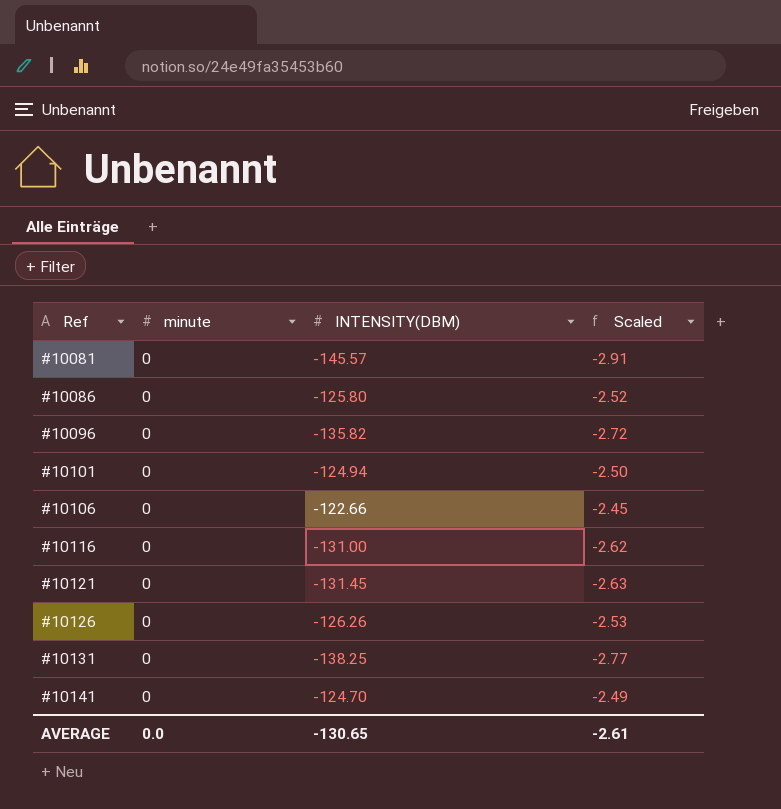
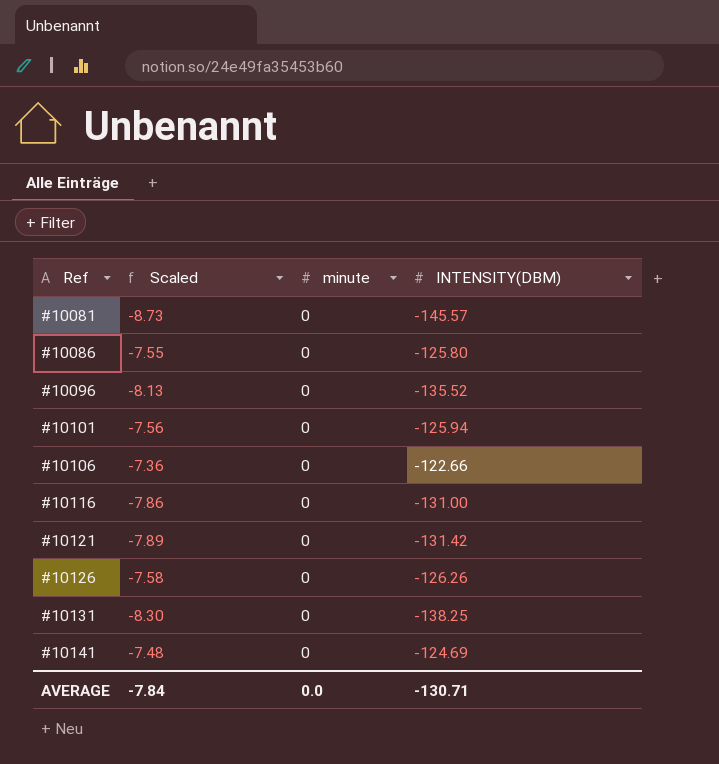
column Scaled | formula: [INTENSITY(DBM)] * 0.02 -> [INTENSITY(DBM)] * 0.06
column Scaled | position: 4 -> 2
#10096 | INTENSITY(DBM): -135.82 -> -135.52
#10101 | INTENSITY(DBM): -124.94 -> -125.94
#10121 | INTENSITY(DBM): -131.45 -> -131.42
#10141 | INTENSITY(DBM): -124.70 -> -124.69
AVERAGE | Scaled: -2.61 -> -7.84
AVERAGE | INTENSITY(DBM): -130.65 -> -130.71

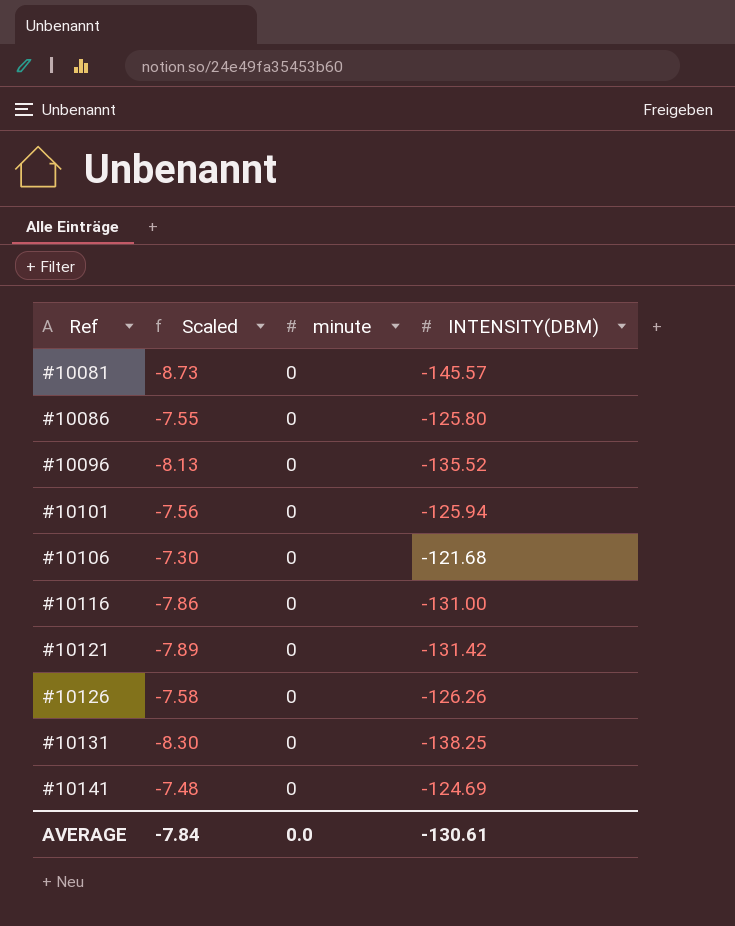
#10106 | Scaled: -7.36 -> -7.30
#10106 | INTENSITY(DBM): -122.66 -> -121.68
AVERAGE | INTENSITY(DBM): -130.71 -> -130.61

